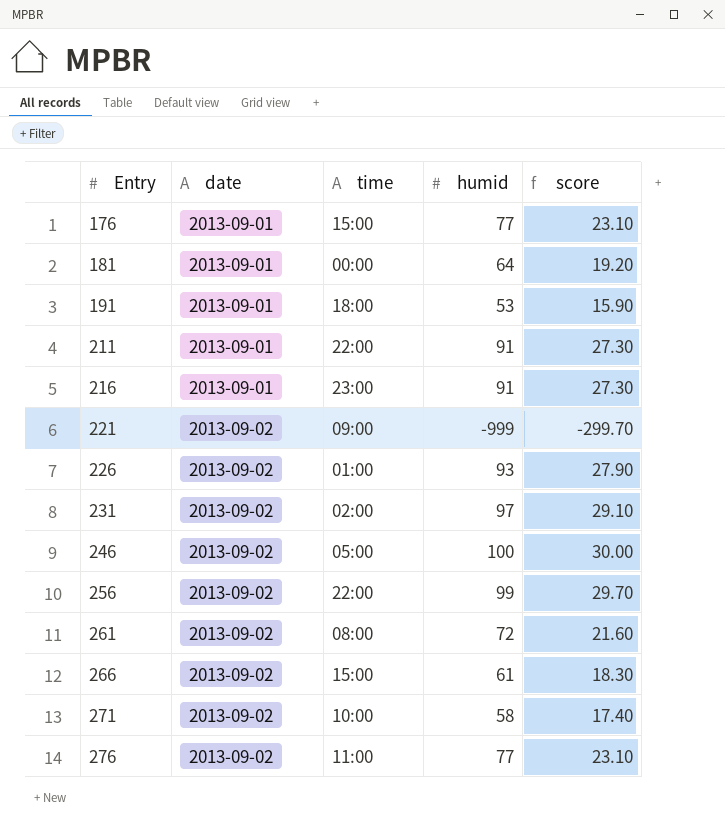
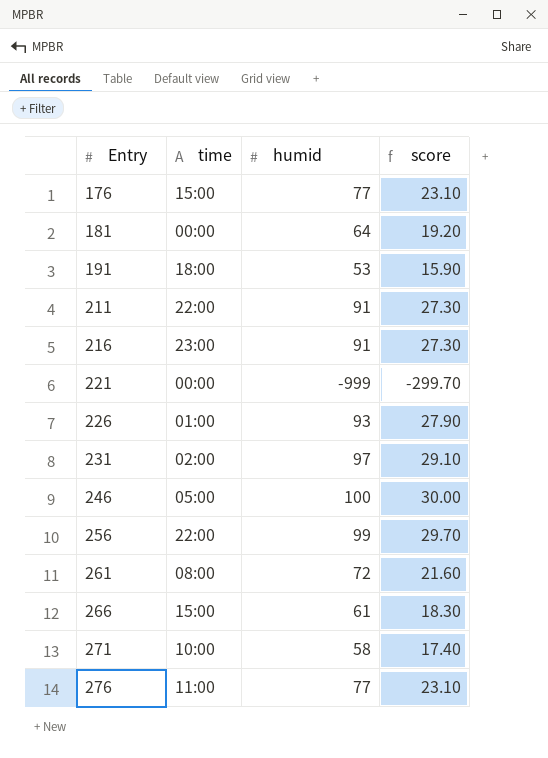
column date | position: 2 -> none
221 | time: 09:00 -> 00:00

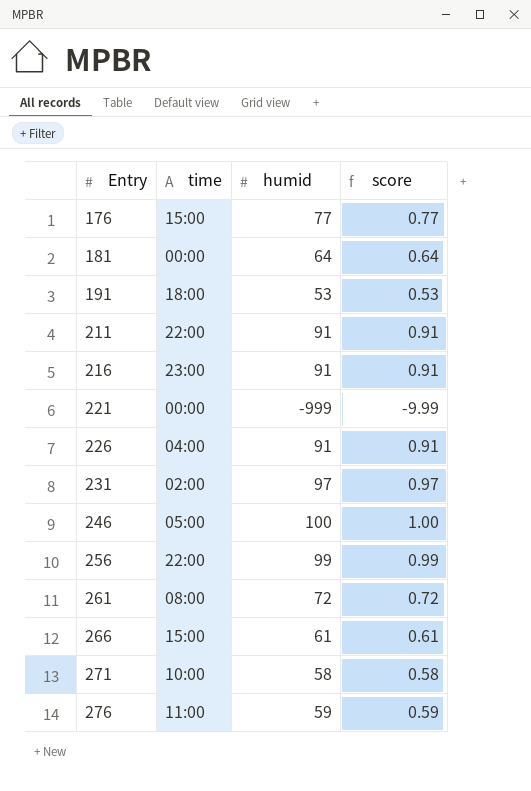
column score | formula: [humid] * 0.3 -> [humid] * 0.01
226 | time: 01:00 -> 04:00
226 | humid: 93 -> 91
276 | humid: 77 -> 59

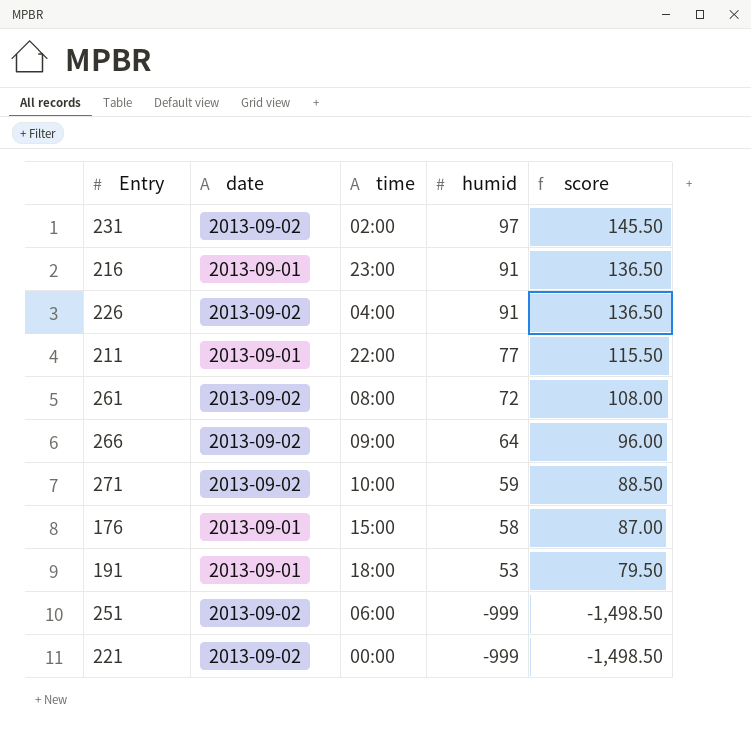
row order: Entry ascending -> humid descending
column date | position: none -> 2
column score | formula: [humid] * 0.01 -> [humid] * 1.5
row 181: 00:00 | 64 | 0.64 -> none
row 246: 05:00 | 100 | 1.00 -> none
row 256: 22:00 | 99 | 0.99 -> none
row 276: 11:00 | 59 | 0.59 -> none
211 | humid: 91 -> 77
266 | time: 15:00 -> 09:00
266 | humid: 61 -> 64
271 | humid: 58 -> 59
176 | humid: 77 -> 58
row 251: none -> 2013-09-02 | 06:00 | -999 | -1,498.50

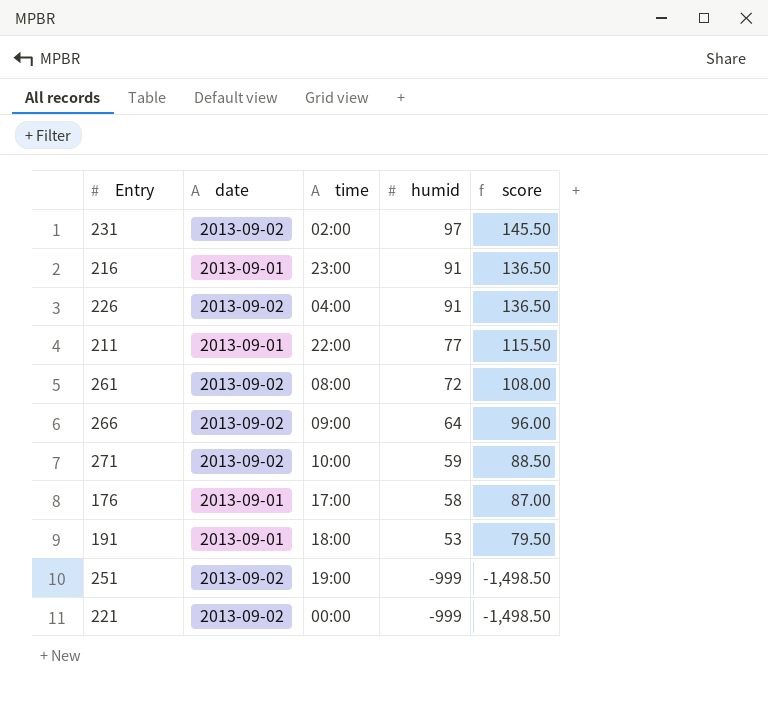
176 | time: 15:00 -> 17:00
251 | time: 06:00 -> 19:00

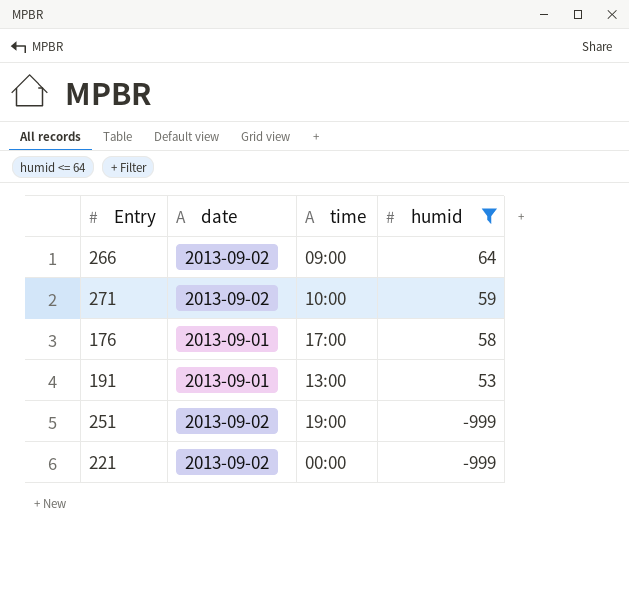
filter: none -> humid <= 64
column score | formula: [humid] * 1.5 -> none
191 | time: 18:00 -> 13:00

